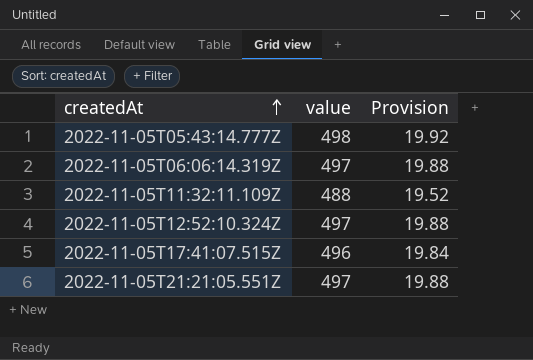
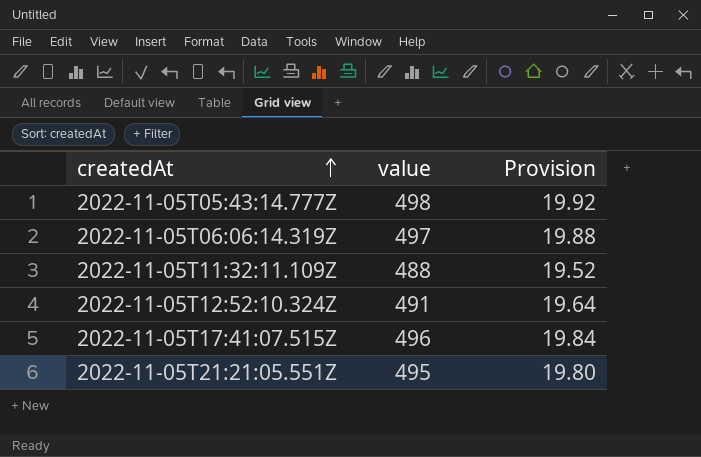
2022-11-05T12:52:10.324Z | value: 497 -> 491
2022-11-05T12:52:10.324Z | Provision: 19.88 -> 19.64
2022-11-05T21:21:05.551Z | value: 497 -> 495
2022-11-05T21:21:05.551Z | Provision: 19.88 -> 19.80

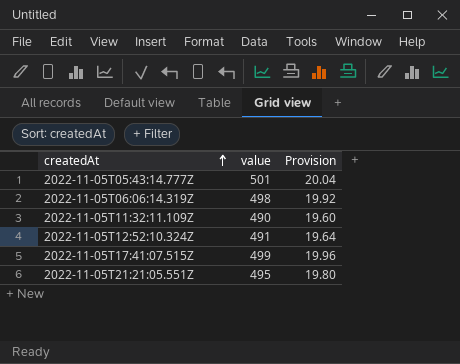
2022-11-05T05:43:14.777Z | value: 498 -> 501
2022-11-05T05:43:14.777Z | Provision: 19.92 -> 20.04
2022-11-05T06:06:14.319Z | value: 497 -> 498
2022-11-05T06:06:14.319Z | Provision: 19.88 -> 19.92
2022-11-05T11:32:11.109Z | value: 488 -> 490
2022-11-05T11:32:11.109Z | Provision: 19.52 -> 19.60
2022-11-05T17:41:07.515Z | value: 496 -> 499
2022-11-05T17:41:07.515Z | Provision: 19.84 -> 19.96

